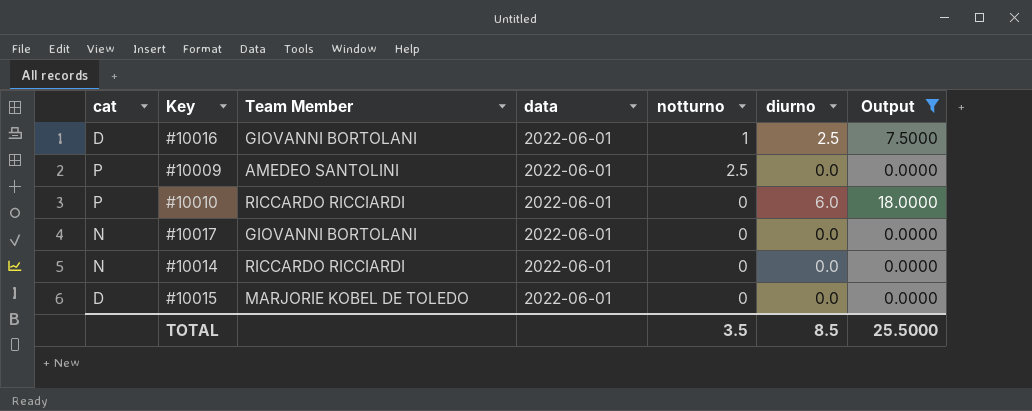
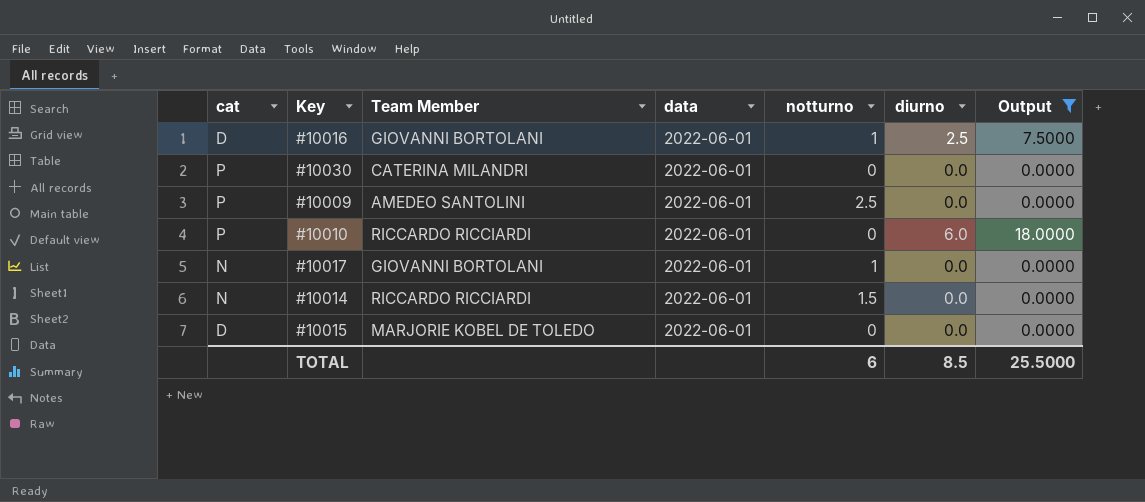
row #10030: none -> P | CATERINA MILANDRI | 2022-06-01 | 0 | 0.0 | 0.0000
#10017 | notturno: 0 -> 1
#10014 | notturno: 0 -> 1.5
TOTAL | notturno: 3.5 -> 6

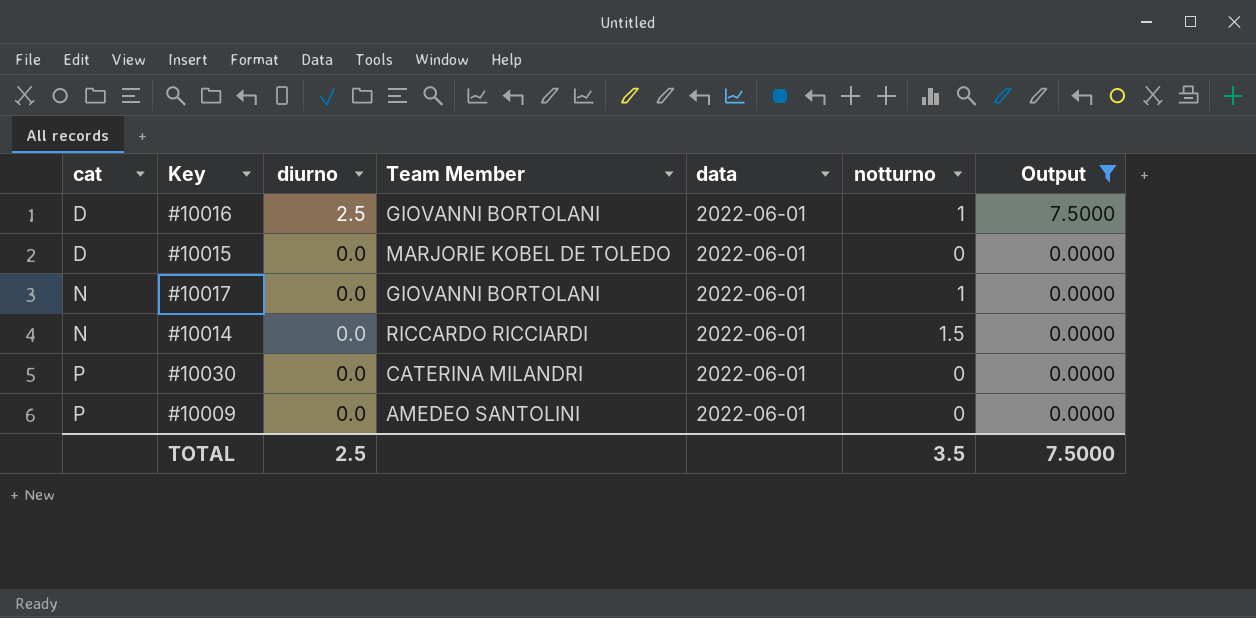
row order: none -> cat ascending
column diurno | position: 6 -> 3
row #10010: P | RICCARDO RICCIARDI | 2022-06-01 | 0 | 6.0 | 18.0000 -> none
#10009 | notturno: 2.5 -> 0
TOTAL | diurno: 8.5 -> 2.5
TOTAL | notturno: 6 -> 3.5
TOTAL | Output: 25.5000 -> 7.5000

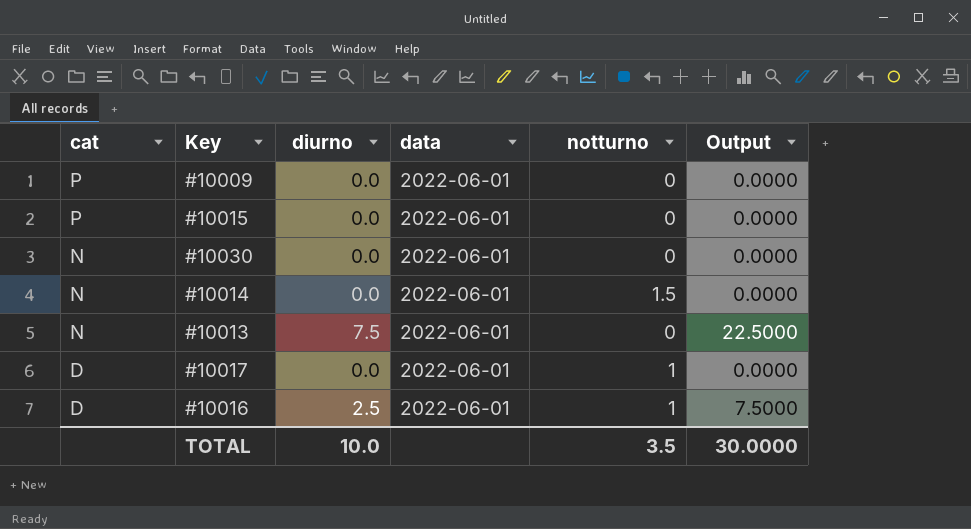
filter: Output != 22.5000 -> none
row order: cat ascending -> cat descending
column Team Member | position: 4 -> none
#10015 | cat: D -> P
#10030 | cat: P -> N
#10017 | cat: N -> D
TOTAL | diurno: 2.5 -> 10.0
TOTAL | Output: 7.5000 -> 30.0000

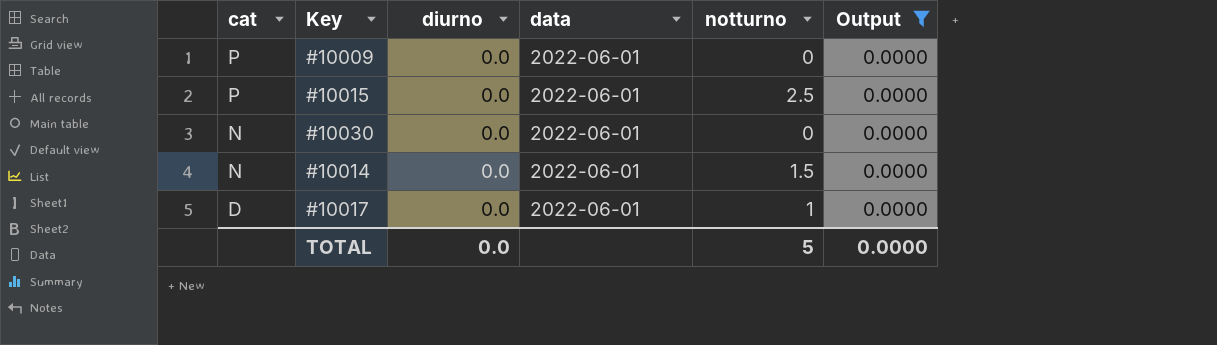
filter: none -> Output = 0.0000
#10015 | notturno: 0 -> 2.5
TOTAL | diurno: 10.0 -> 0.0
TOTAL | notturno: 3.5 -> 5
TOTAL | Output: 30.0000 -> 0.0000

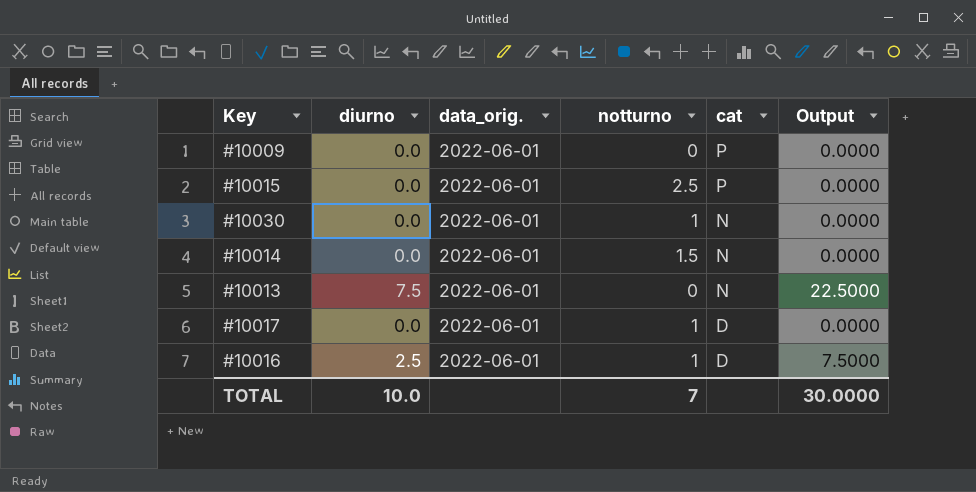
filter: Output = 0.0000 -> none
column name: data -> data_orig.
column cat | position: 1 -> 5
#10030 | notturno: 0 -> 1
TOTAL | diurno: 0.0 -> 10.0
TOTAL | notturno: 5 -> 7
TOTAL | Output: 0.0000 -> 30.0000

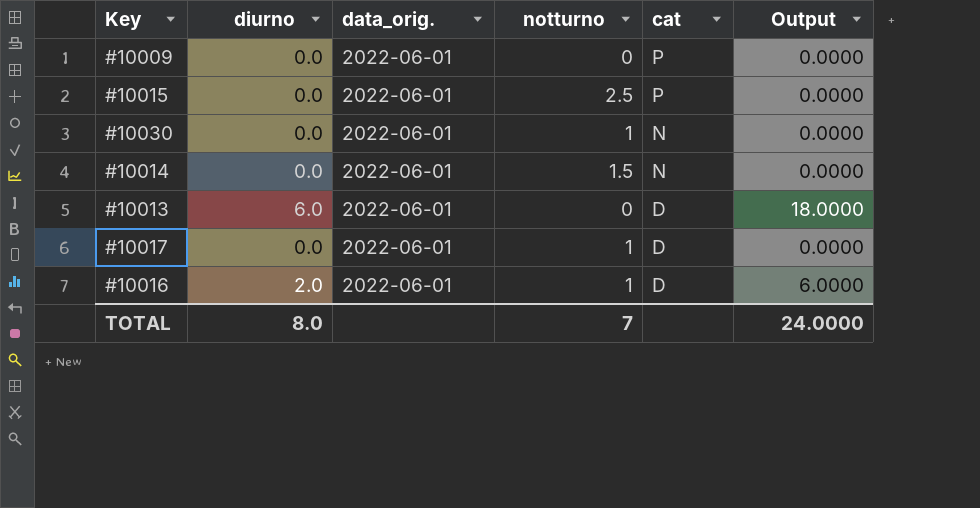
#10013 | diurno: 7.5 -> 6.0
#10013 | cat: N -> D
#10013 | Output: 22.5000 -> 18.0000
#10016 | diurno: 2.5 -> 2.0
#10016 | Output: 7.5000 -> 6.0000
TOTAL | diurno: 10.0 -> 8.0
TOTAL | Output: 30.0000 -> 24.0000

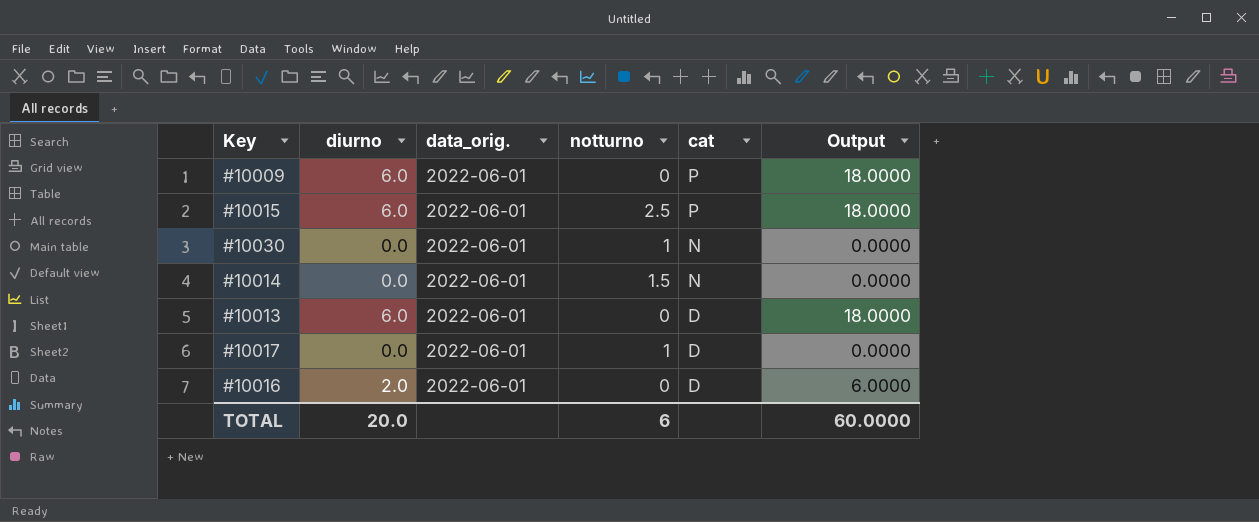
#10009 | diurno: 0.0 -> 6.0
#10009 | Output: 0.0000 -> 18.0000
#10015 | diurno: 0.0 -> 6.0
#10015 | Output: 0.0000 -> 18.0000
#10016 | notturno: 1 -> 0
TOTAL | diurno: 8.0 -> 20.0
TOTAL | notturno: 7 -> 6
TOTAL | Output: 24.0000 -> 60.0000

